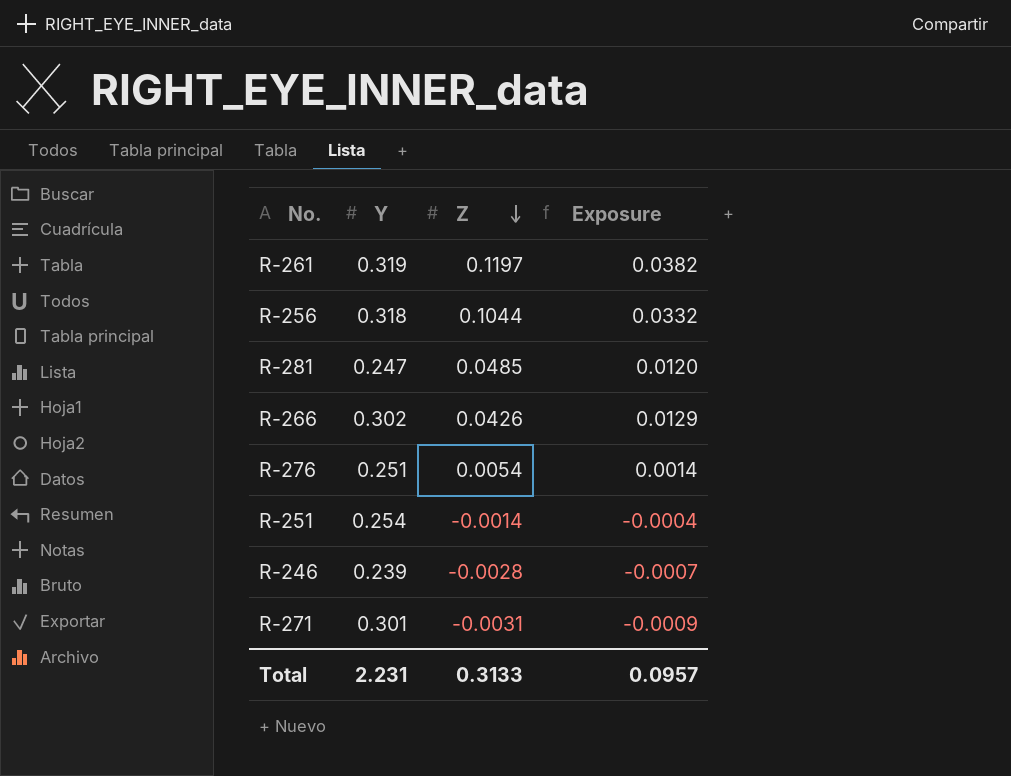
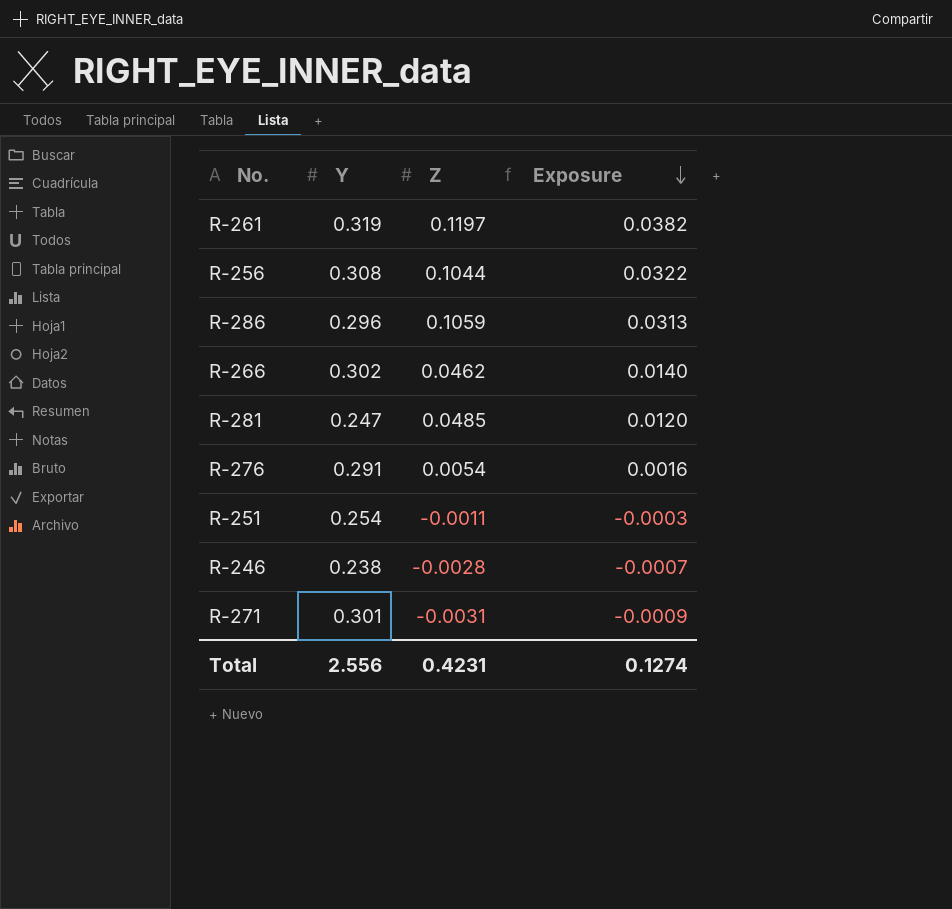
row order: Z descending -> Exposure descending
R-256 | Y: 0.318 -> 0.308
R-256 | Exposure: 0.0332 -> 0.0322
row R-286: none -> 0.296 | 0.1059 | 0.0313
R-266 | Z: 0.0426 -> 0.0462
R-266 | Exposure: 0.0129 -> 0.0140
R-276 | Y: 0.251 -> 0.291
R-276 | Exposure: 0.0014 -> 0.0016
R-251 | Z: -0.0014 -> -0.0011
R-251 | Exposure: -0.0004 -> -0.0003
R-246 | Y: 0.239 -> 0.238
Total | Y: 2.231 -> 2.556
Total | Z: 0.3133 -> 0.4231
Total | Exposure: 0.0957 -> 0.1274

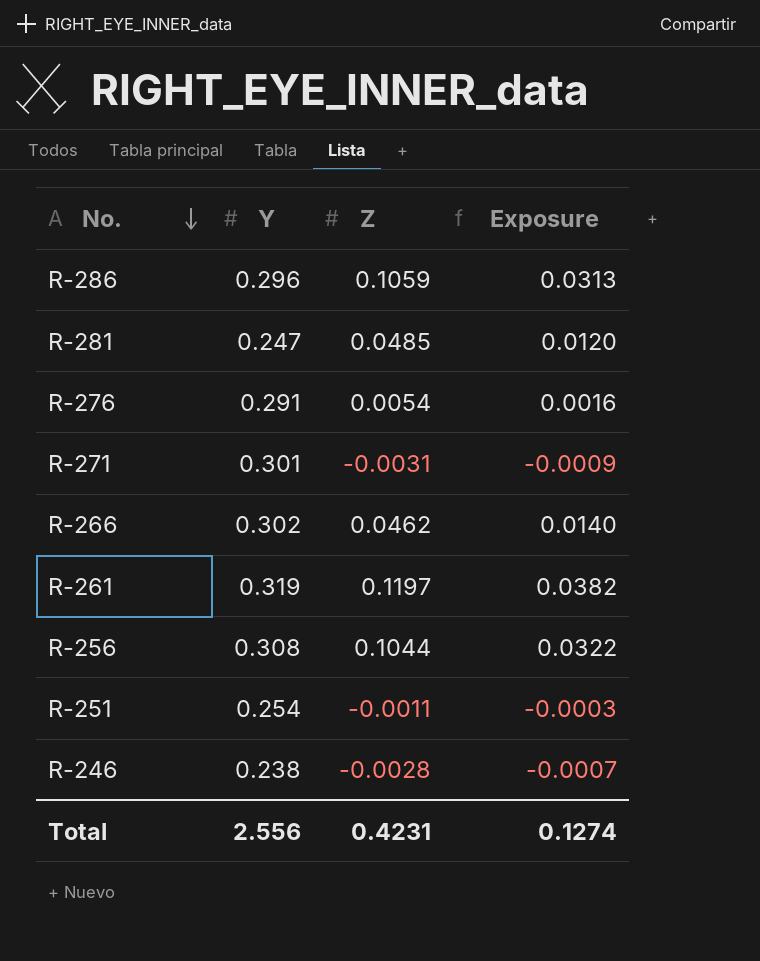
row order: Exposure descending -> No. descending

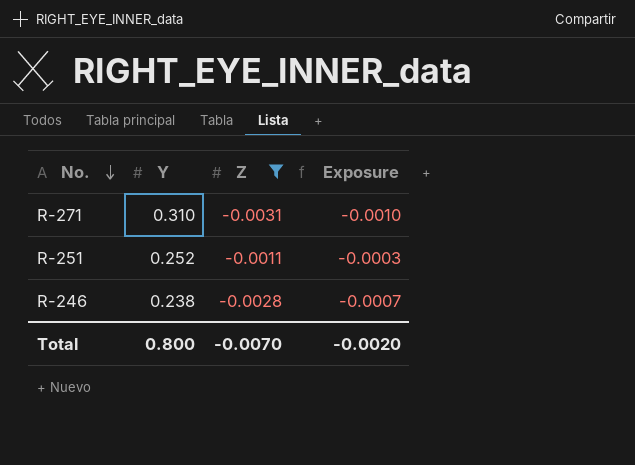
filter: none -> Z <= -0.0011
R-271 | Y: 0.301 -> 0.310
R-271 | Exposure: -0.0009 -> -0.0010
R-251 | Y: 0.254 -> 0.252
Total | Y: 2.556 -> 0.800
Total | Z: 0.4231 -> -0.0070
Total | Exposure: 0.1274 -> -0.0020

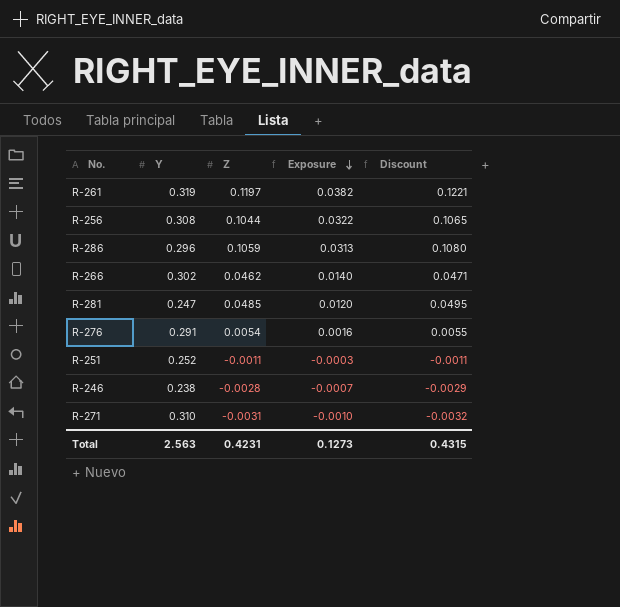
filter: Z <= -0.0011 -> none
row order: No. descending -> Exposure descending
column Discount | formula: none -> [Z] * 1.02
Total | Y: 0.800 -> 2.563
Total | Z: -0.0070 -> 0.4231
Total | Exposure: -0.0020 -> 0.1273

